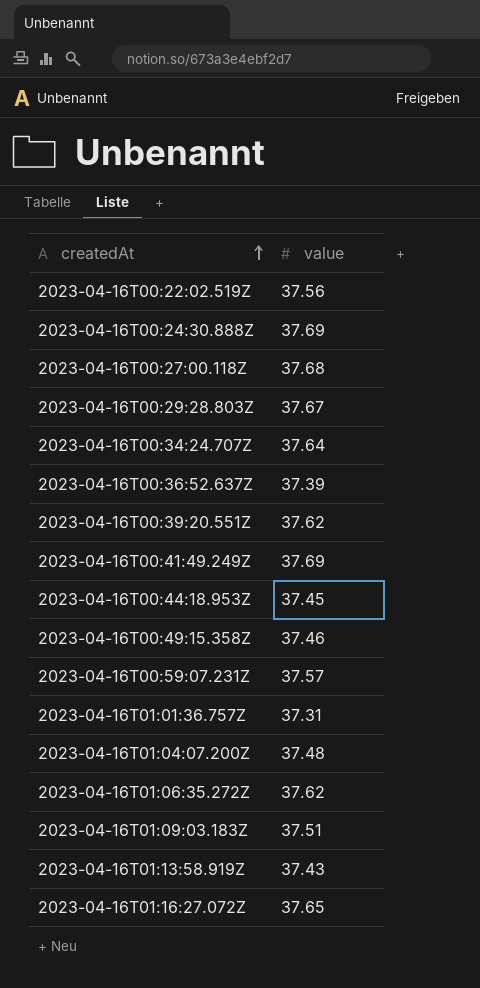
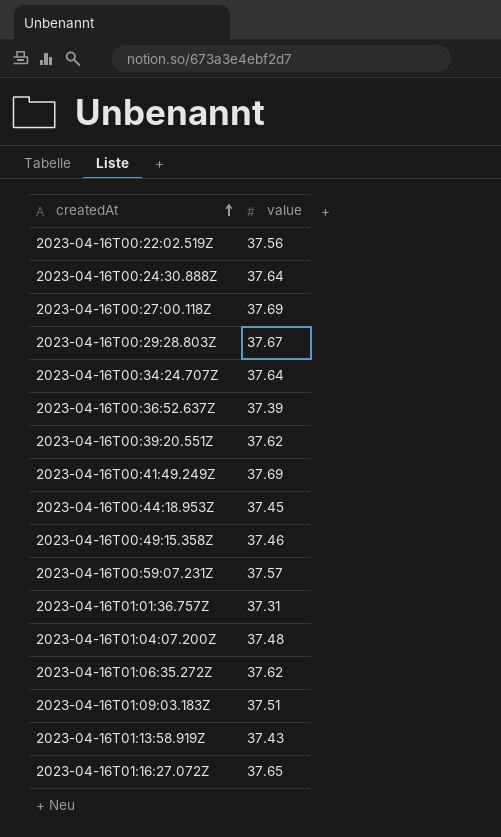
2023-04-16T00:24:30.888Z | value: 37.69 -> 37.64
2023-04-16T00:27:00.118Z | value: 37.68 -> 37.69

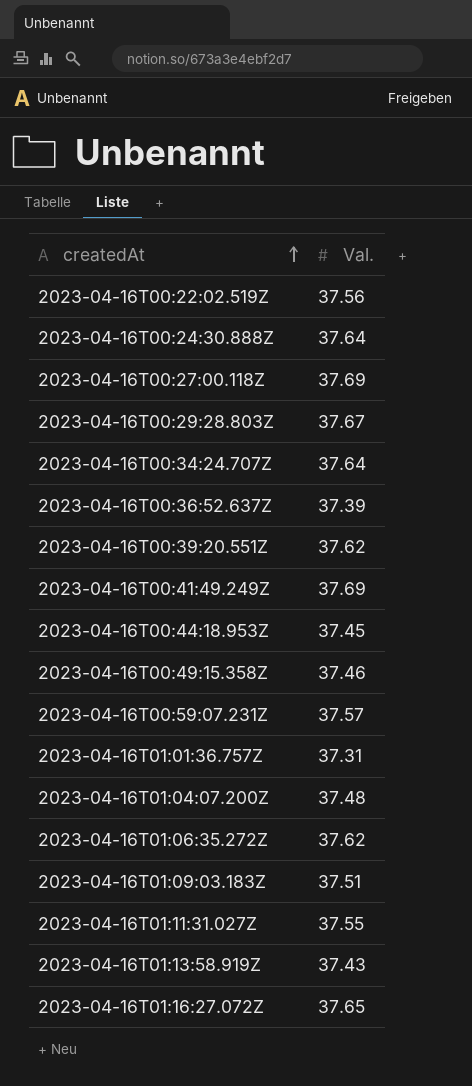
column name: value -> Val.
row 2023-04-16T01:11:31.027Z: none -> 37.55

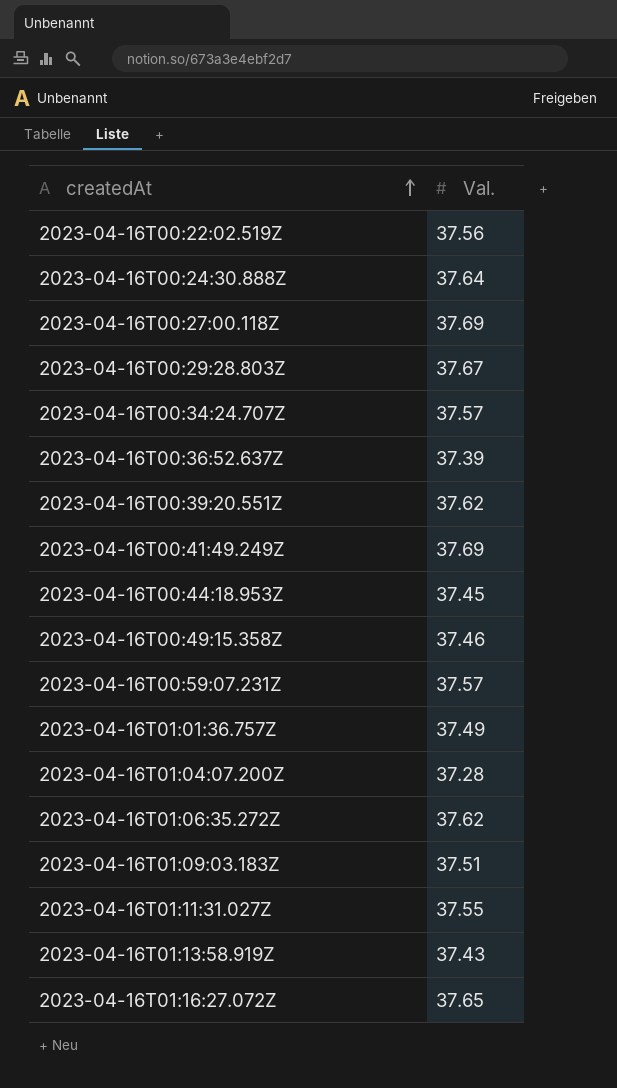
2023-04-16T00:34:24.707Z | Val.: 37.64 -> 37.57
2023-04-16T01:01:36.757Z | Val.: 37.31 -> 37.49
2023-04-16T01:04:07.200Z | Val.: 37.48 -> 37.28

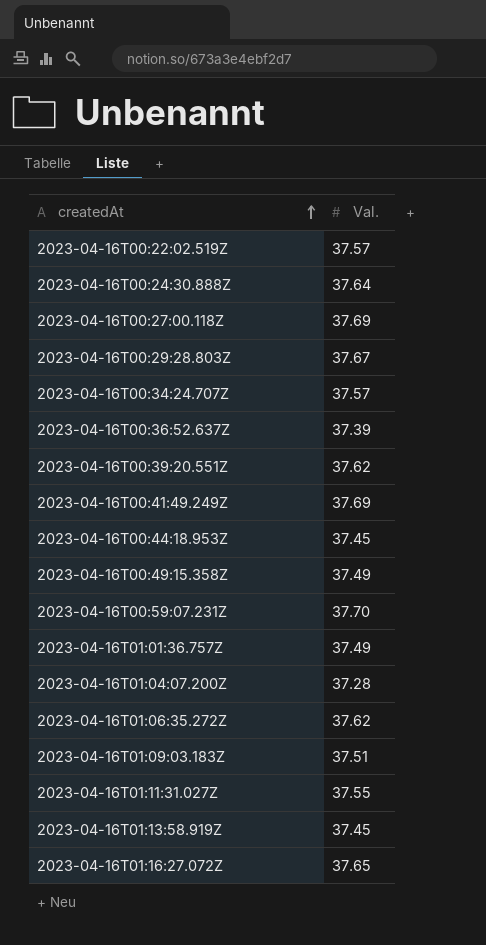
2023-04-16T00:22:02.519Z | Val.: 37.56 -> 37.57
2023-04-16T00:49:15.358Z | Val.: 37.46 -> 37.49
2023-04-16T00:59:07.231Z | Val.: 37.57 -> 37.70
2023-04-16T01:13:58.919Z | Val.: 37.43 -> 37.45

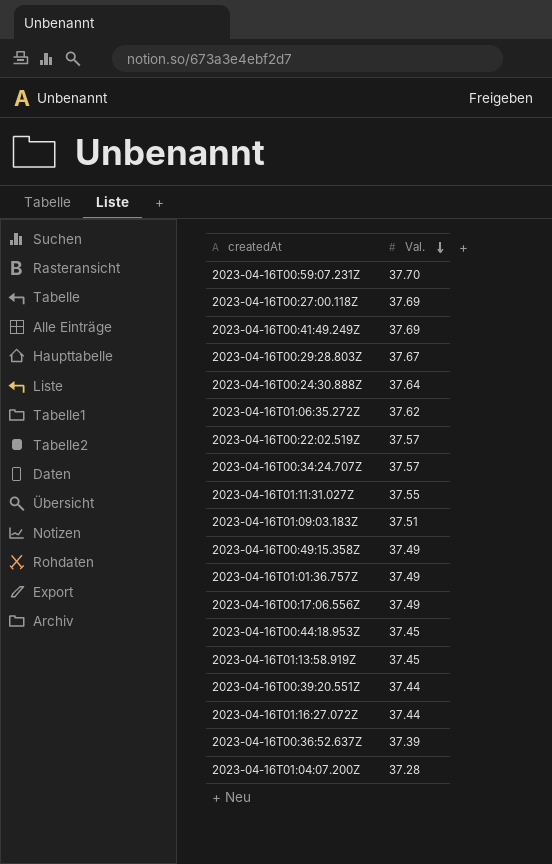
row order: createdAt ascending -> Val. descending
row 2023-04-16T00:17:06.556Z: none -> 37.49
2023-04-16T00:39:20.551Z | Val.: 37.62 -> 37.44
2023-04-16T01:16:27.072Z | Val.: 37.65 -> 37.44

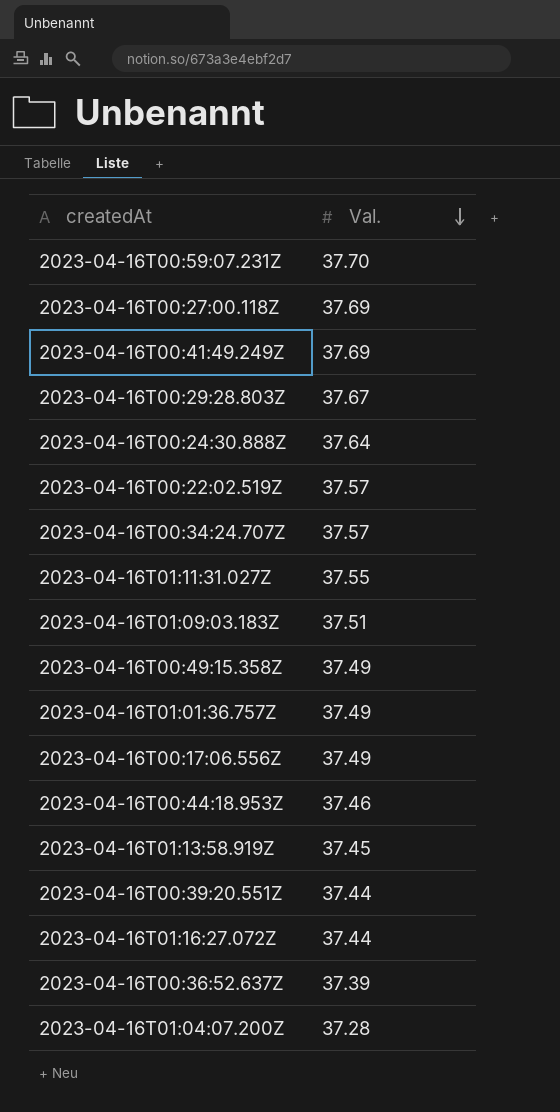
row 2023-04-16T01:06:35.272Z: 37.62 -> none
2023-04-16T00:44:18.953Z | Val.: 37.45 -> 37.46

